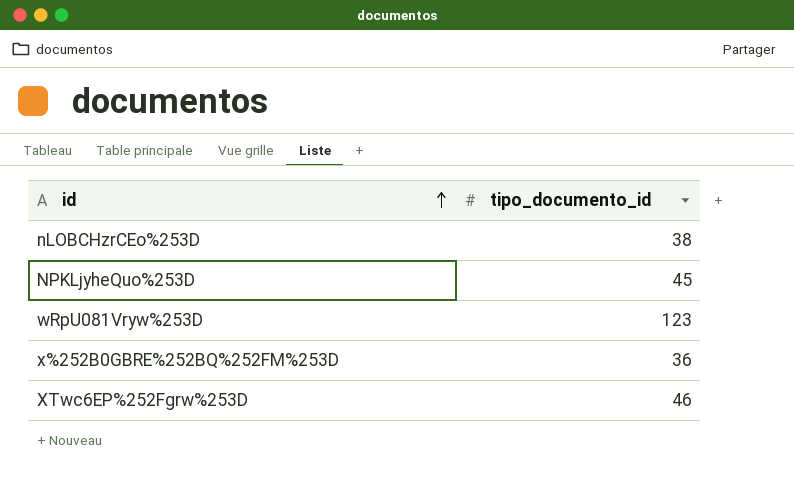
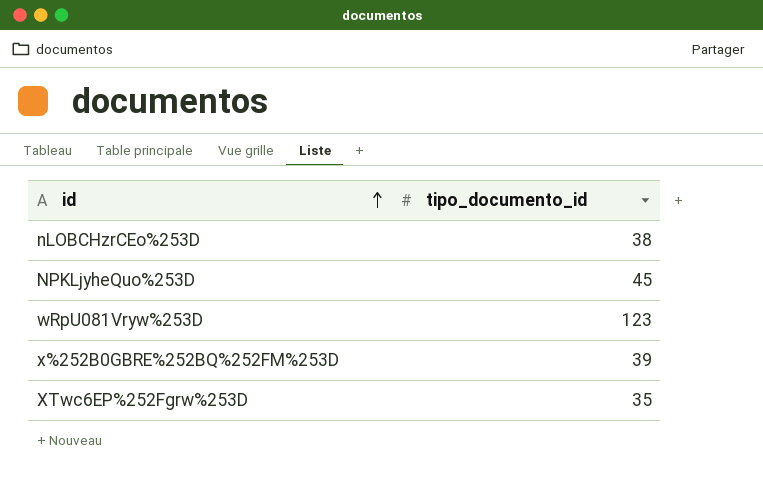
x%252B0GBRE%252BQ%252FM%253D | tipo_documento_id: 36 -> 39
XTwc6EP%252Fgrw%253D | tipo_documento_id: 46 -> 35

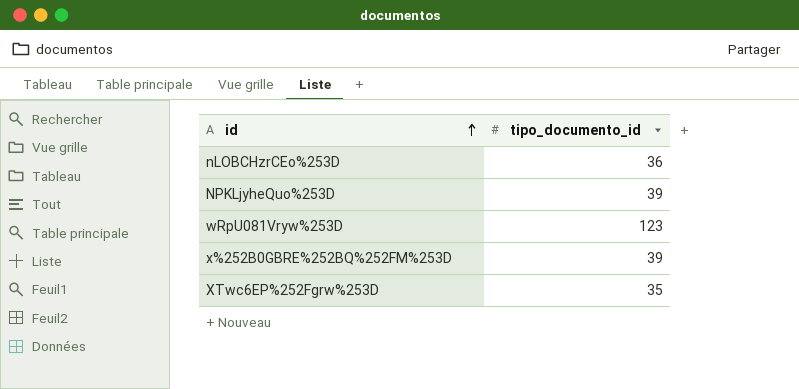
nLOBCHzrCEo%253D | tipo_documento_id: 38 -> 36
NPKLjyheQuo%253D | tipo_documento_id: 45 -> 39

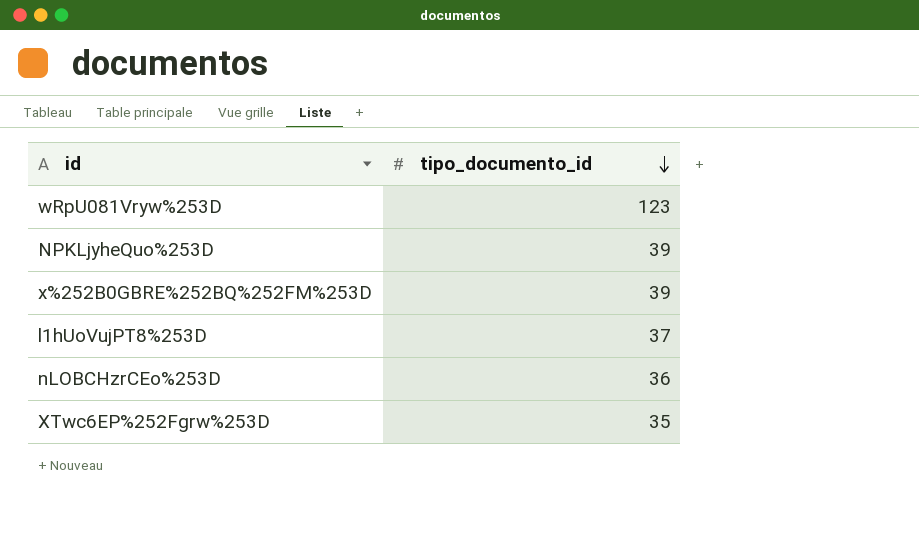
row order: id ascending -> tipo_documento_id descending
row l1hUoVujPT8%253D: none -> 37

